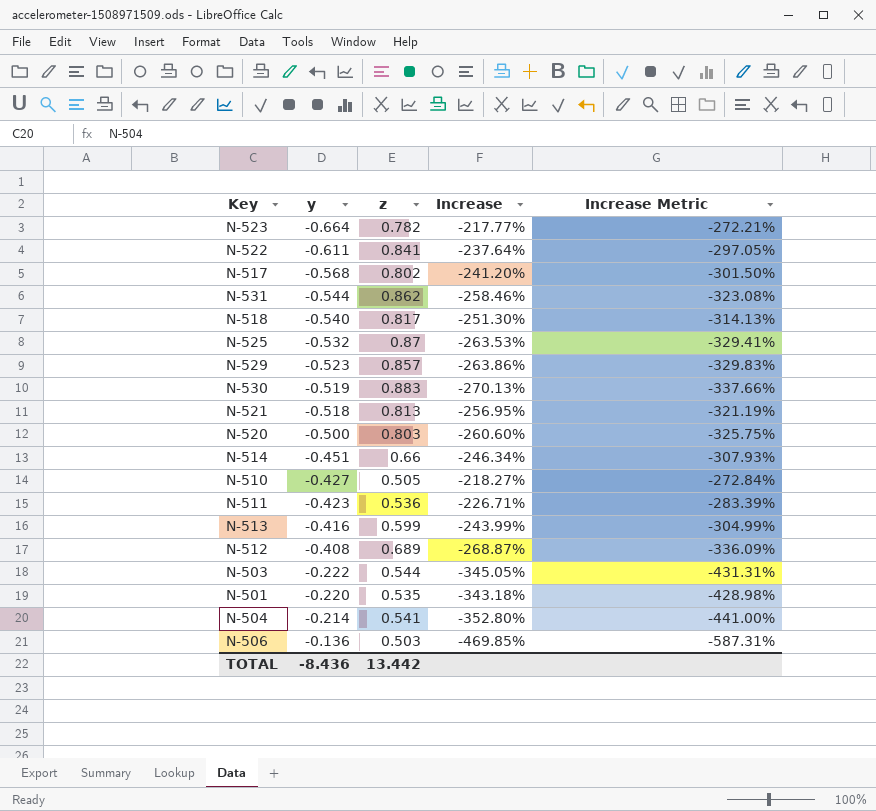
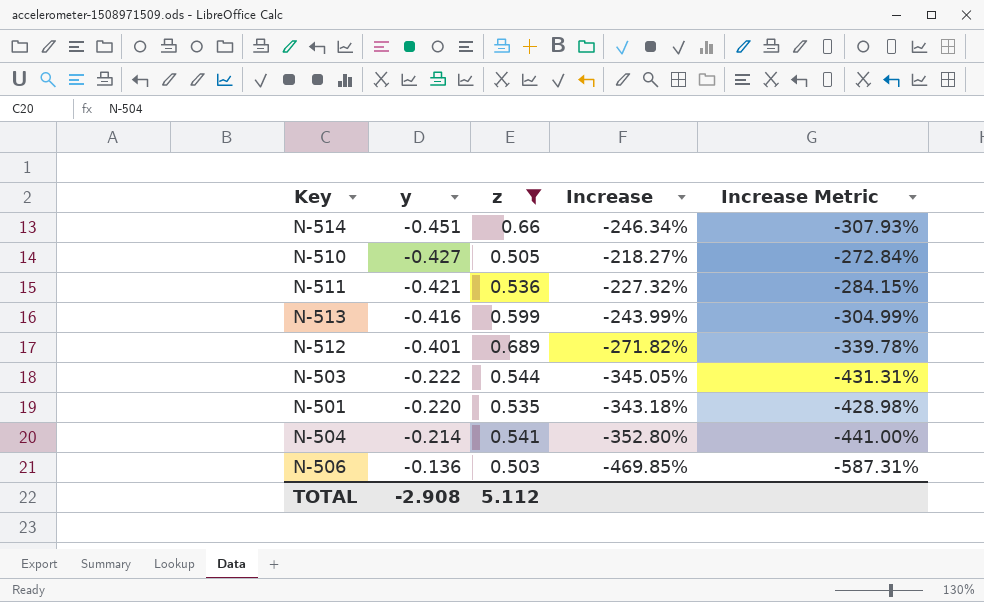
filter: none -> z <= 0.689
N-511 | y: -0.423 -> -0.421
N-511 | Increase: -226.71% -> -227.32%
N-511 | Increase Metric: -283.39% -> -284.15%
N-512 | y: -0.408 -> -0.401
N-512 | Increase: -268.87% -> -271.82%
N-512 | Increase Metric: -336.09% -> -339.78%
TOTAL | y: -8.436 -> -2.908
TOTAL | z: 13.442 -> 5.112

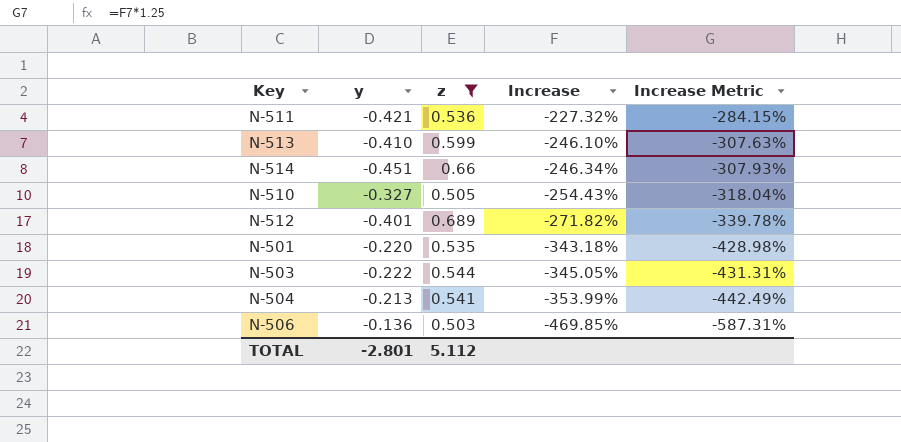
row order: y ascending -> Increase descending
N-513 | y: -0.416 -> -0.410
N-513 | Increase: -243.99% -> -246.10%
N-513 | Increase Metric: -304.99% -> -307.63%
N-510 | y: -0.427 -> -0.327
N-510 | Increase: -218.27% -> -254.43%
N-510 | Increase Metric: -272.84% -> -318.04%
N-504 | y: -0.214 -> -0.213
N-504 | Increase: -352.80% -> -353.99%
N-504 | Increase Metric: -441.00% -> -442.49%
TOTAL | y: -2.908 -> -2.801

